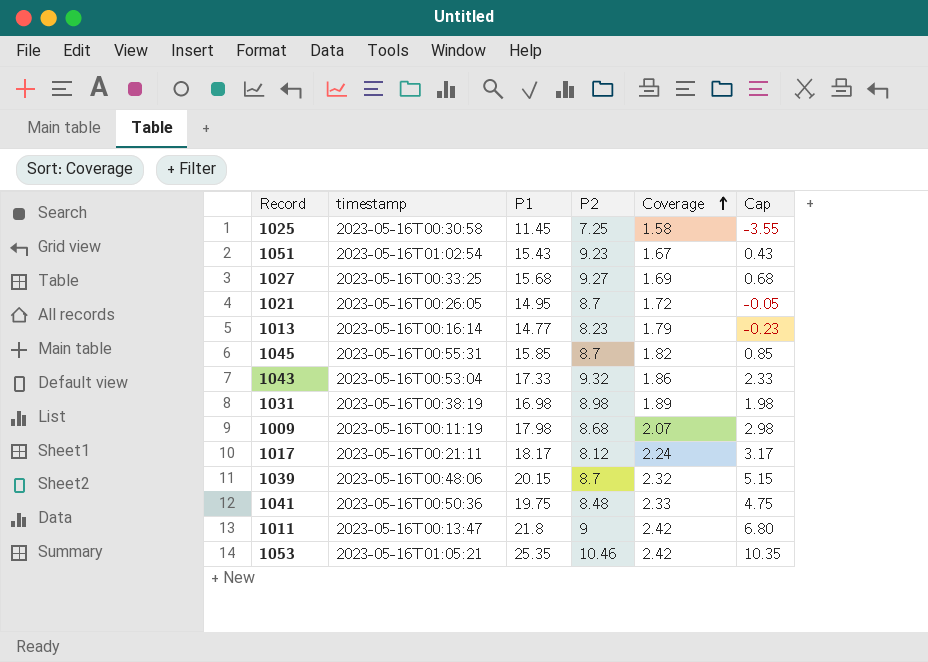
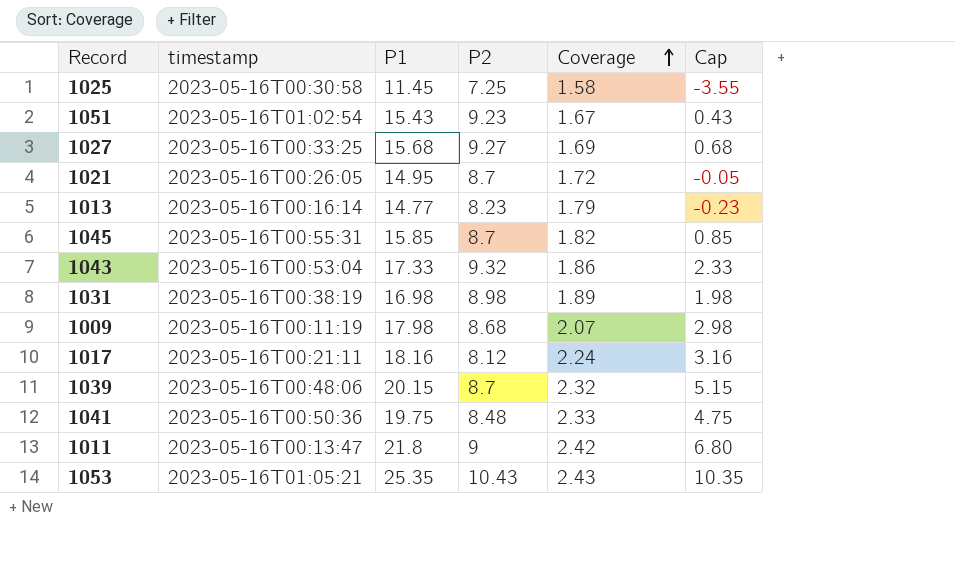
1017 | P1: 18.17 -> 18.16
1017 | Cap: 3.17 -> 3.16
1053 | P2: 10.46 -> 10.43
1053 | Coverage: 2.42 -> 2.43

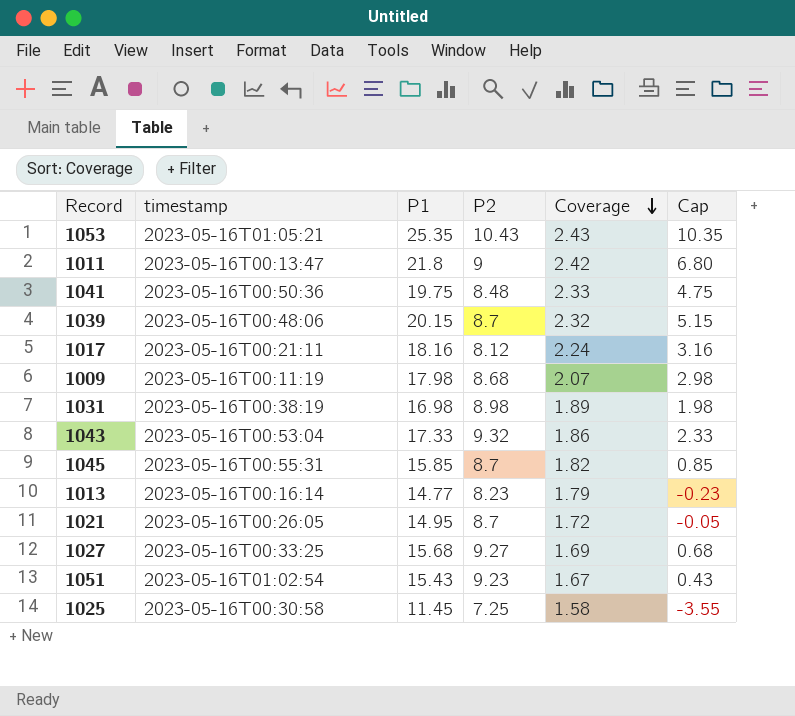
row order: Coverage ascending -> Coverage descending

